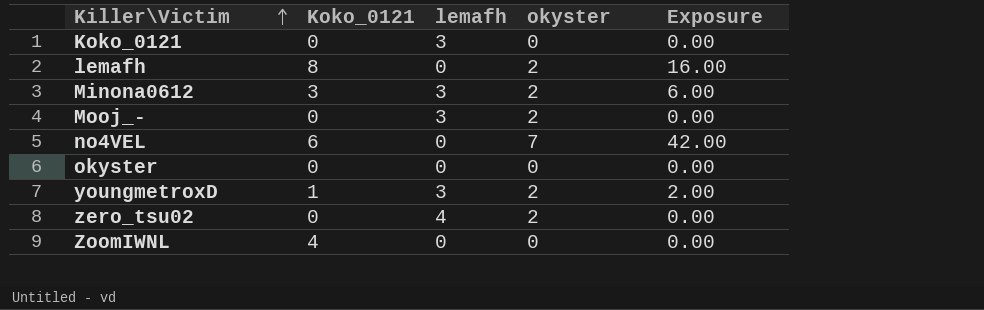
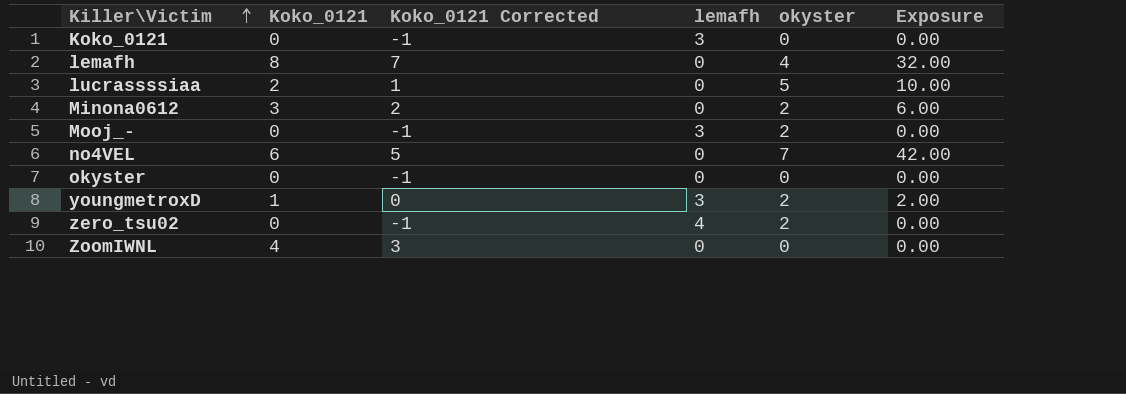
column Koko_0121 Corrected | formula: none -> [Koko_0121] - 1
lemafh | okyster: 2 -> 4
lemafh | Exposure: 16.00 -> 32.00
row lucrassssiaa: none -> 2 | 1 | 0 | 5 | 10.00
Minona0612 | lemafh: 3 -> 0

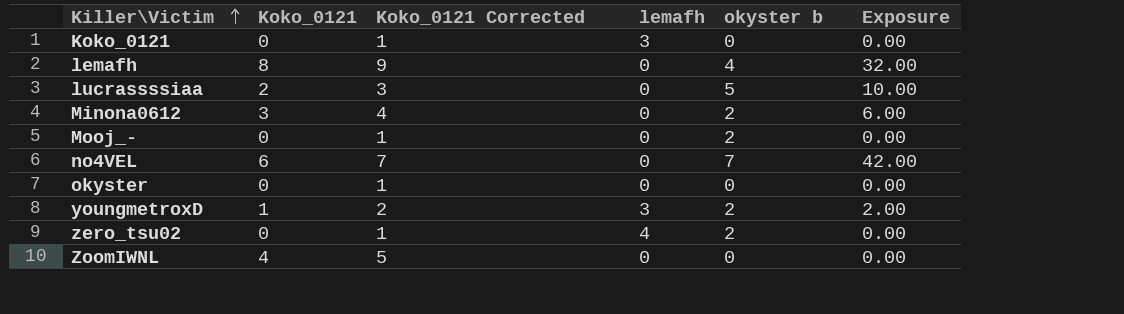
column Koko_0121 Corrected | formula: [Koko_0121] - 1 -> [Koko_0121] + 1
column name: okyster -> okyster b
Mooj_- | lemafh: 3 -> 0

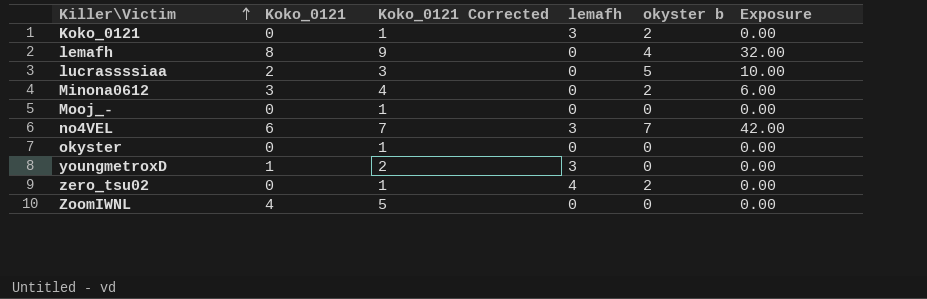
Koko_0121 | okyster b: 0 -> 2
Mooj_- | okyster b: 2 -> 0
no4VEL | lemafh: 0 -> 3
youngmetroxD | okyster b: 2 -> 0
youngmetroxD | Exposure: 2.00 -> 0.00

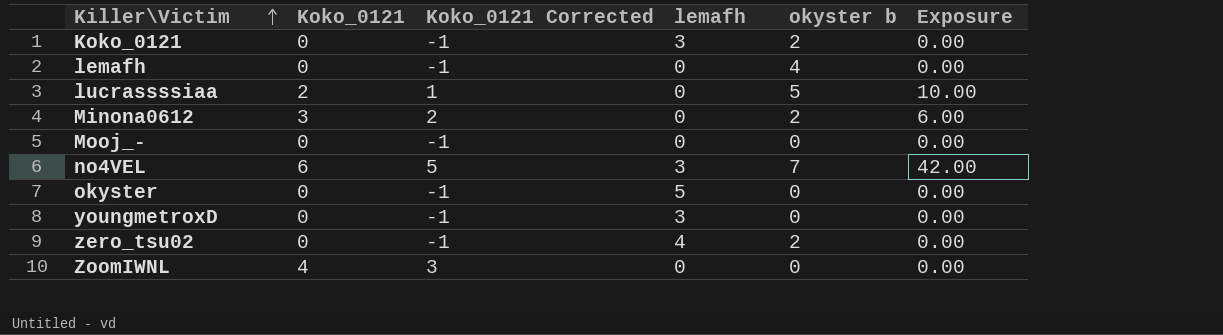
column Koko_0121 Corrected | formula: [Koko_0121] + 1 -> [Koko_0121] - 1
lemafh | Koko_0121: 8 -> 0
lemafh | Exposure: 32.00 -> 0.00
okyster | lemafh: 0 -> 5
youngmetroxD | Koko_0121: 1 -> 0

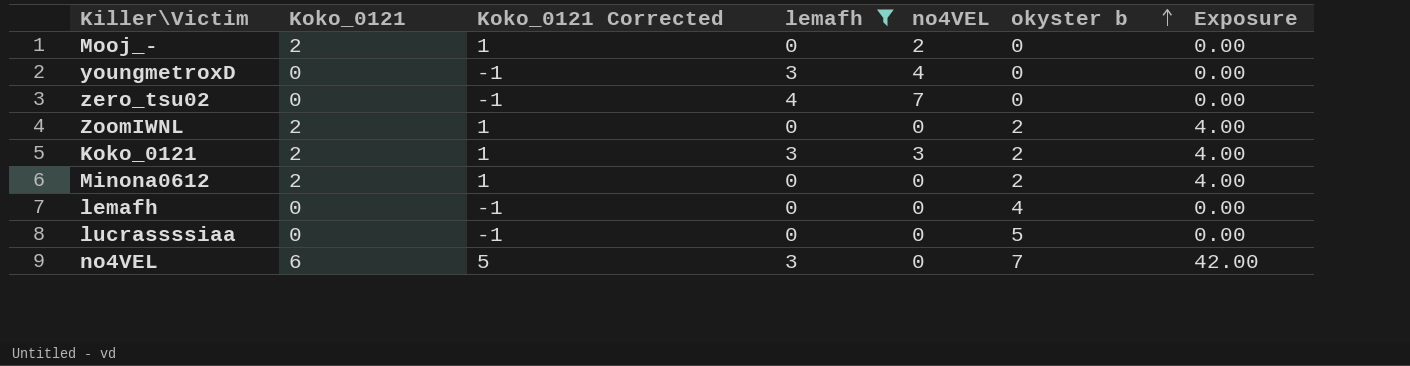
filter: none -> lemafh != 5
row order: Killer\Victim ascending -> okyster b ascending
column no4VEL | position: none -> 5
Mooj_- | Koko_0121: 0 -> 2
Mooj_- | Koko_0121 Corrected: -1 -> 1
zero_tsu02 | okyster b: 2 -> 0
ZoomIWNL | Koko_0121: 4 -> 2
ZoomIWNL | Koko_0121 Corrected: 3 -> 1
ZoomIWNL | okyster b: 0 -> 2
ZoomIWNL | Exposure: 0.00 -> 4.00
Koko_0121 | Koko_0121: 0 -> 2
Koko_0121 | Koko_0121 Corrected: -1 -> 1
Koko_0121 | Exposure: 0.00 -> 4.00
Minona0612 | Koko_0121: 3 -> 2
Minona0612 | Koko_0121 Corrected: 2 -> 1
Minona0612 | Exposure: 6.00 -> 4.00
lucrassssiaa | Koko_0121: 2 -> 0
lucrassssiaa | Koko_0121 Corrected: 1 -> -1
lucrassssiaa | Exposure: 10.00 -> 0.00

